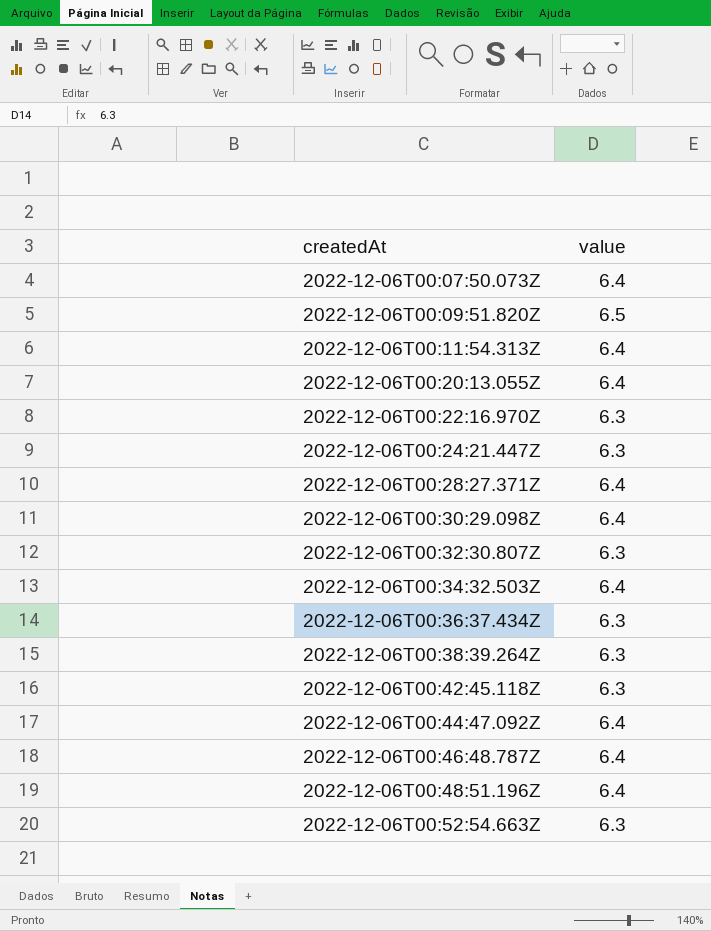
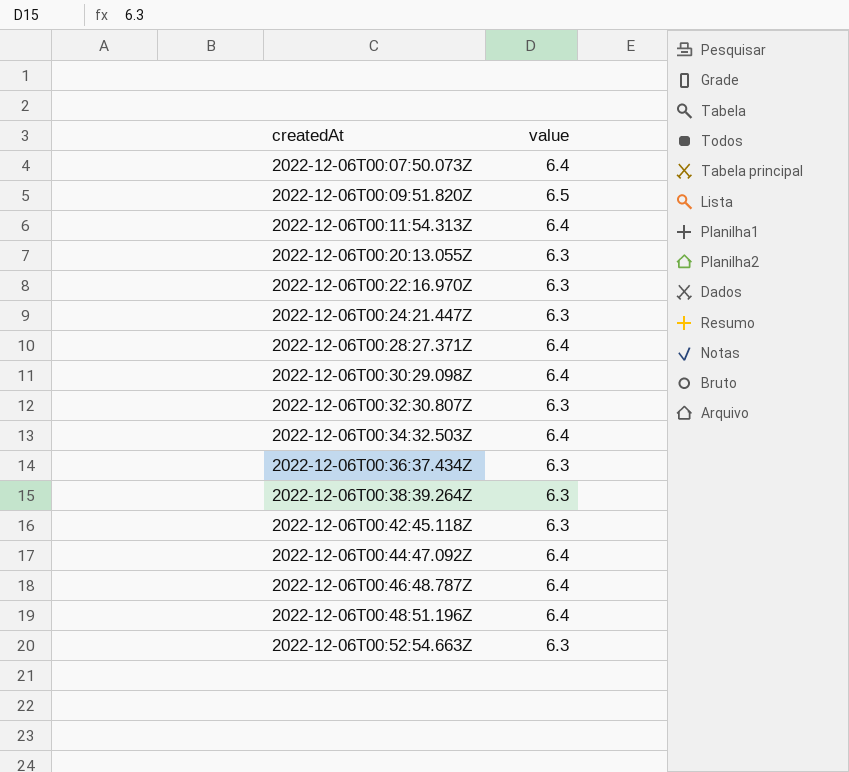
2022-12-06T00:20:13.055Z | value: 6.4 -> 6.3

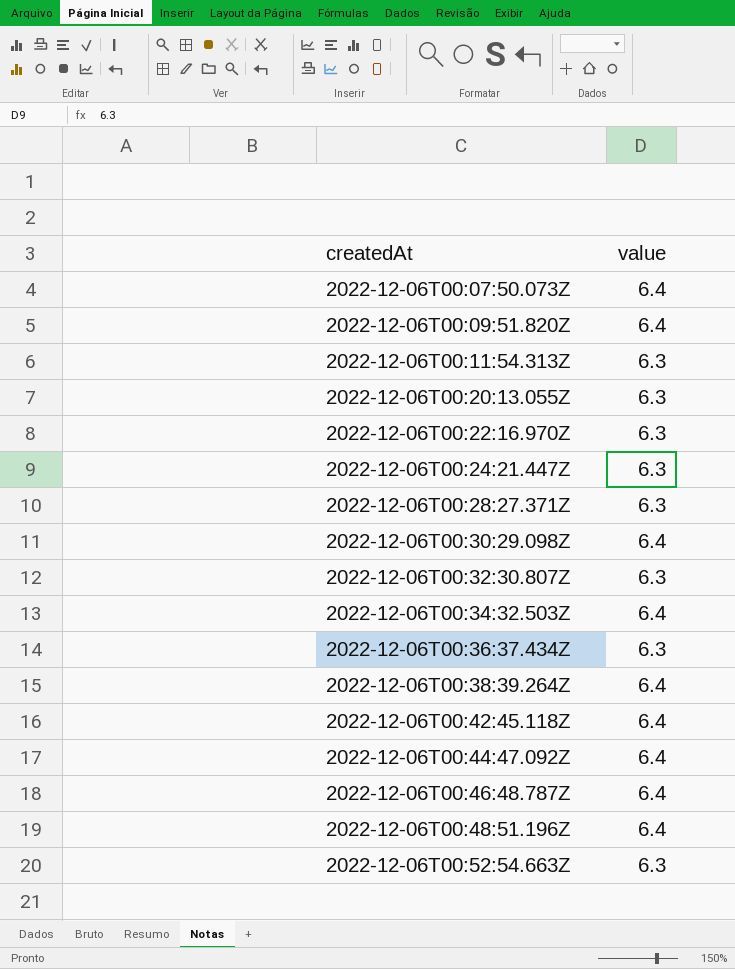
2022-12-06T00:09:51.820Z | value: 6.5 -> 6.4
2022-12-06T00:11:54.313Z | value: 6.4 -> 6.3
2022-12-06T00:28:27.371Z | value: 6.4 -> 6.3
2022-12-06T00:38:39.264Z | value: 6.3 -> 6.4
2022-12-06T00:42:45.118Z | value: 6.3 -> 6.4

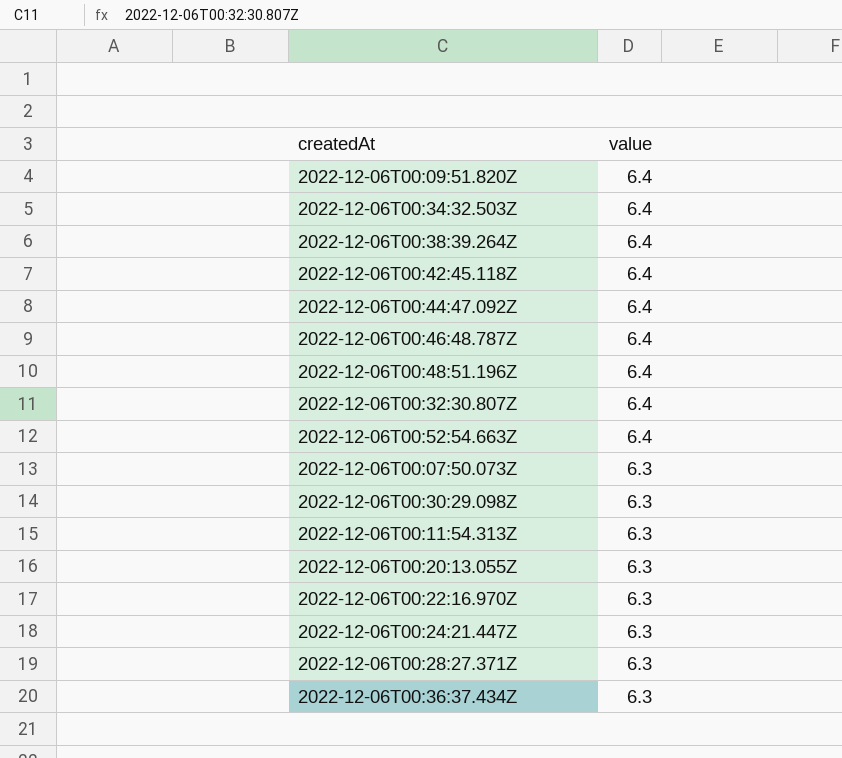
row order: createdAt ascending -> value descending
2022-12-06T00:32:30.807Z | value: 6.3 -> 6.4
2022-12-06T00:52:54.663Z | value: 6.3 -> 6.4
2022-12-06T00:07:50.073Z | value: 6.4 -> 6.3
2022-12-06T00:30:29.098Z | value: 6.4 -> 6.3

